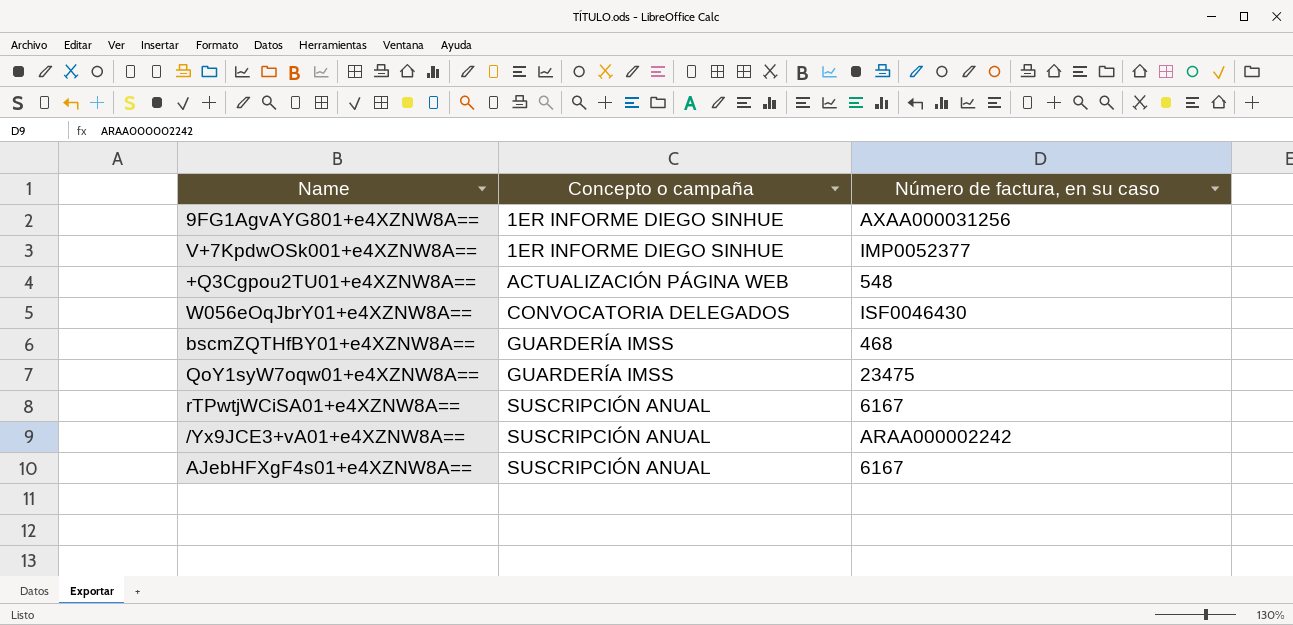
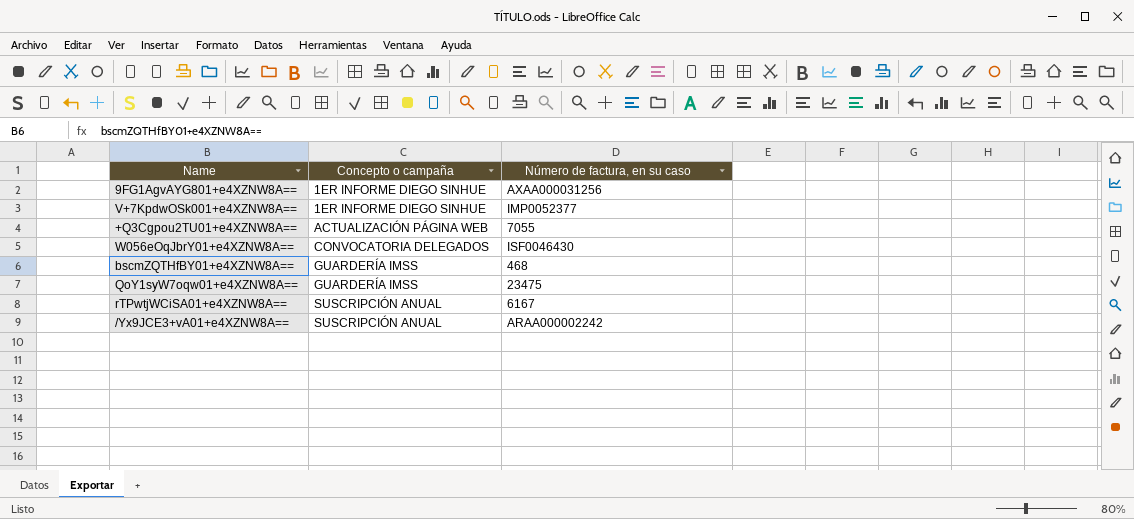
row AJebHFXgF4s01+e4XZNW8A==: SUSCRIPCIÓN ANUAL | 6167 -> none
+Q3Cgpou2TU01+e4XZNW8A== | Número de factura, en su caso: 548 -> 7055

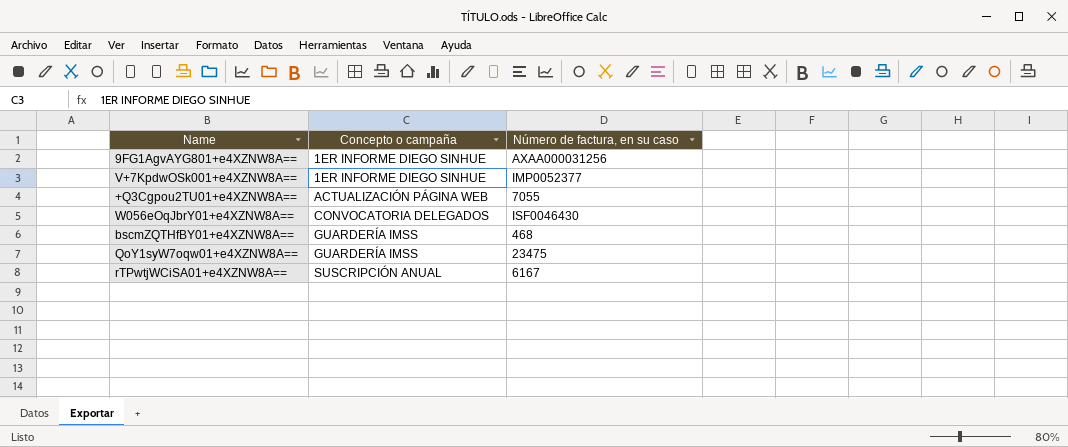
row /Yx9JCE3+vA01+e4XZNW8A==: SUSCRIPCIÓN ANUAL | ARAA000002242 -> none

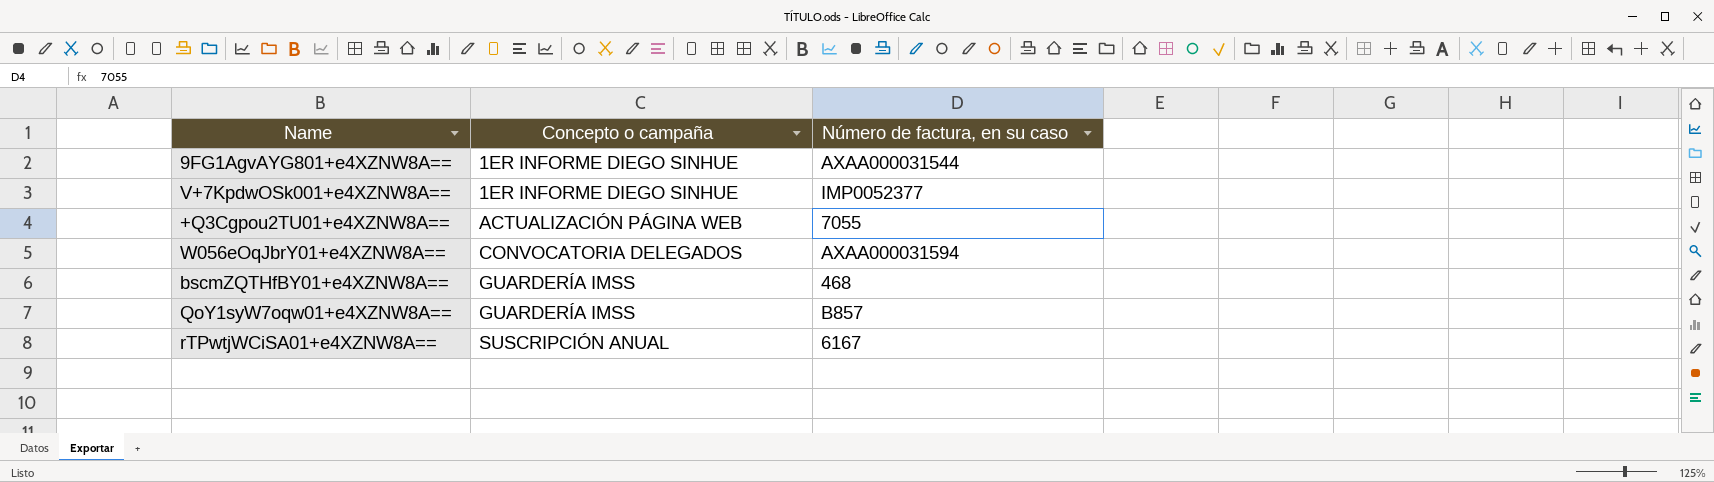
9FG1AgvAYG801+e4XZNW8A== | Número de factura, en su caso: AXAA000031256 -> AXAA000031544
W056eOqJbrY01+e4XZNW8A== | Número de factura, en su caso: ISF0046430 -> AXAA000031594
QoY1syW7oqw01+e4XZNW8A== | Número de factura, en su caso: 23475 -> B857

